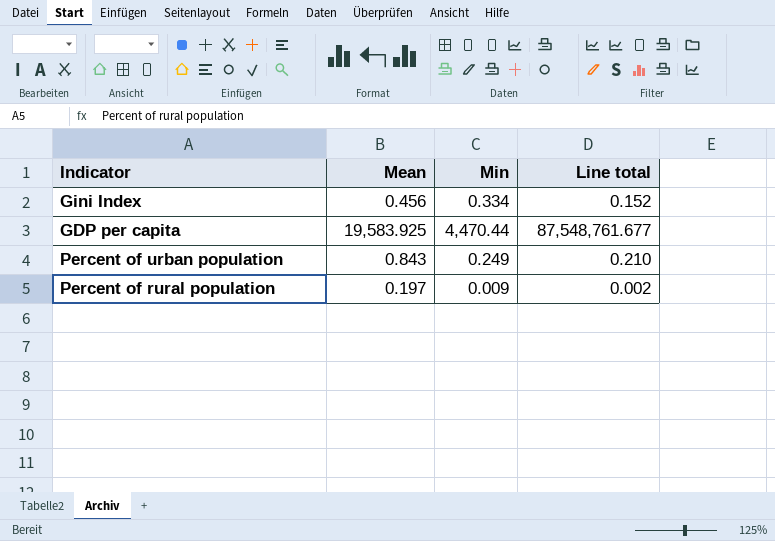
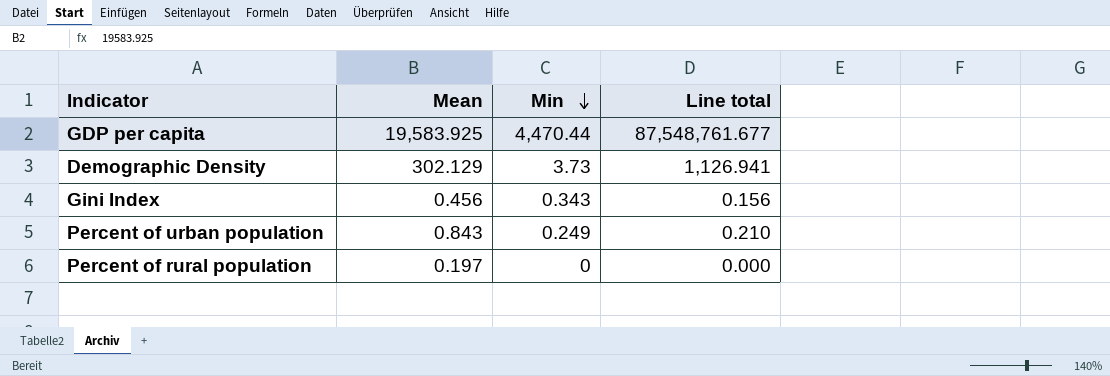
row order: none -> Min descending
row Demographic Density: none -> 302.129 | 3.73 | 1,126.941
Gini Index | Min: 0.334 -> 0.343
Gini Index | Line total: 0.152 -> 0.156
Percent of rural population | Min: 0.009 -> 0
Percent of rural population | Line total: 0.002 -> 0.000

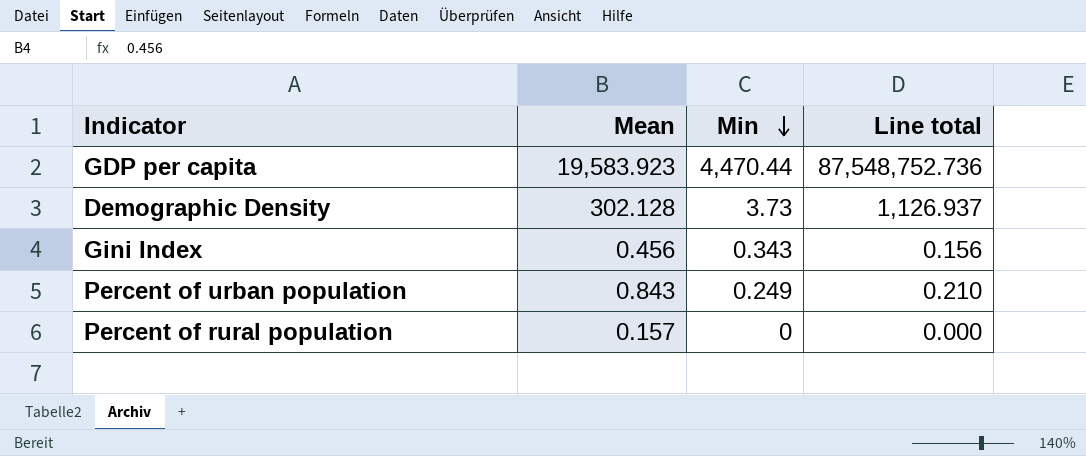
GDP per capita | Mean: 19,583.925 -> 19,583.923
GDP per capita | Line total: 87,548,761.677 -> 87,548,752.736
Demographic Density | Mean: 302.129 -> 302.128
Demographic Density | Line total: 1,126.941 -> 1,126.937
Percent of rural population | Mean: 0.197 -> 0.157

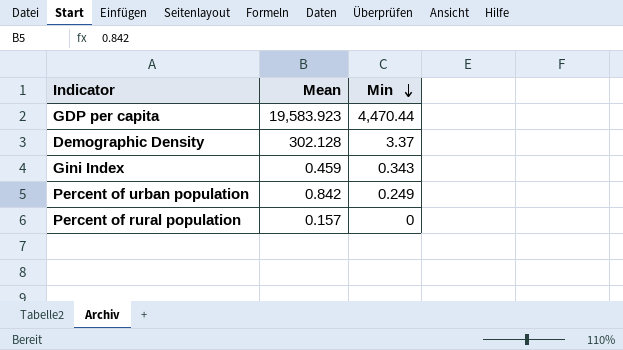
column Line total | formula: [Mean] * [Min] -> none
Demographic Density | Min: 3.73 -> 3.37
Gini Index | Mean: 0.456 -> 0.459
Percent of urban population | Mean: 0.843 -> 0.842

